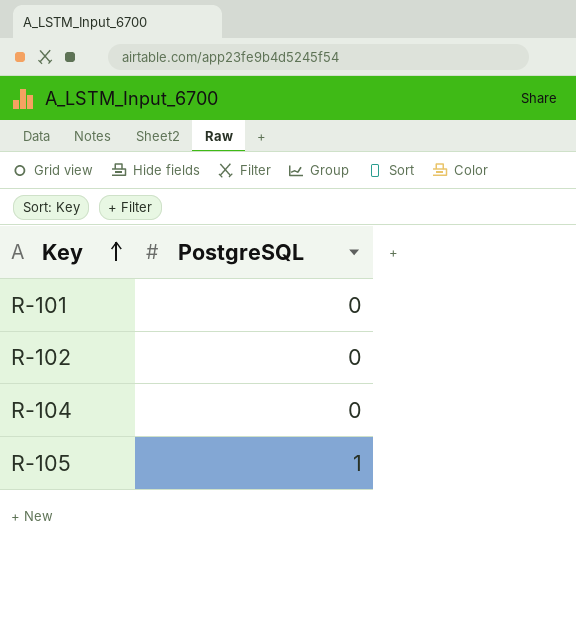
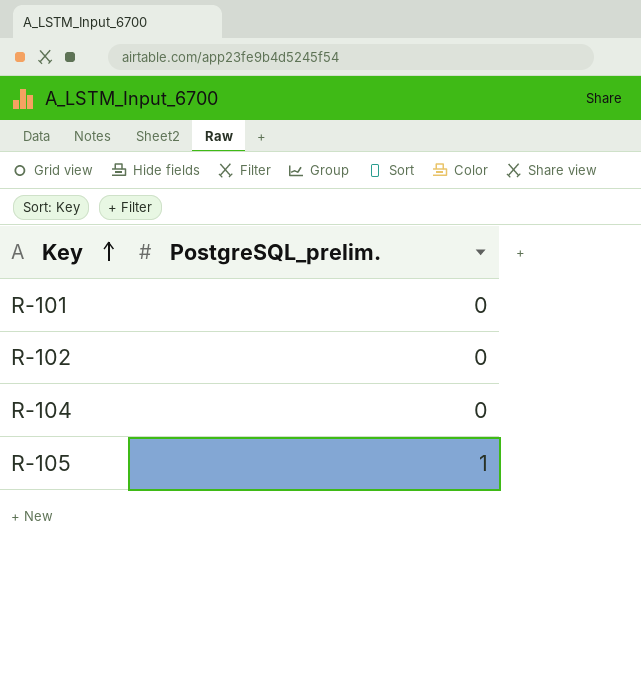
column name: PostgreSQL -> PostgreSQL_prelim.

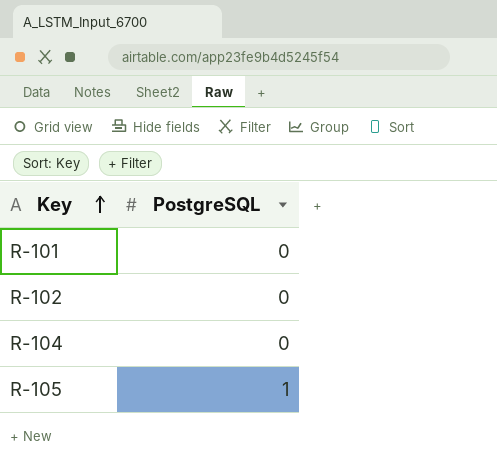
column name: PostgreSQL_prelim. -> PostgreSQL

